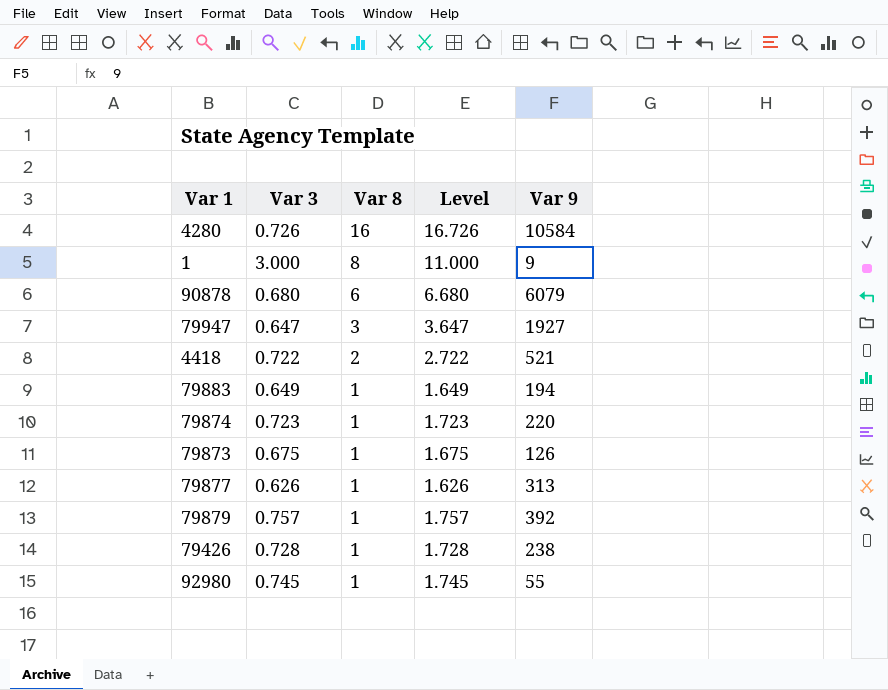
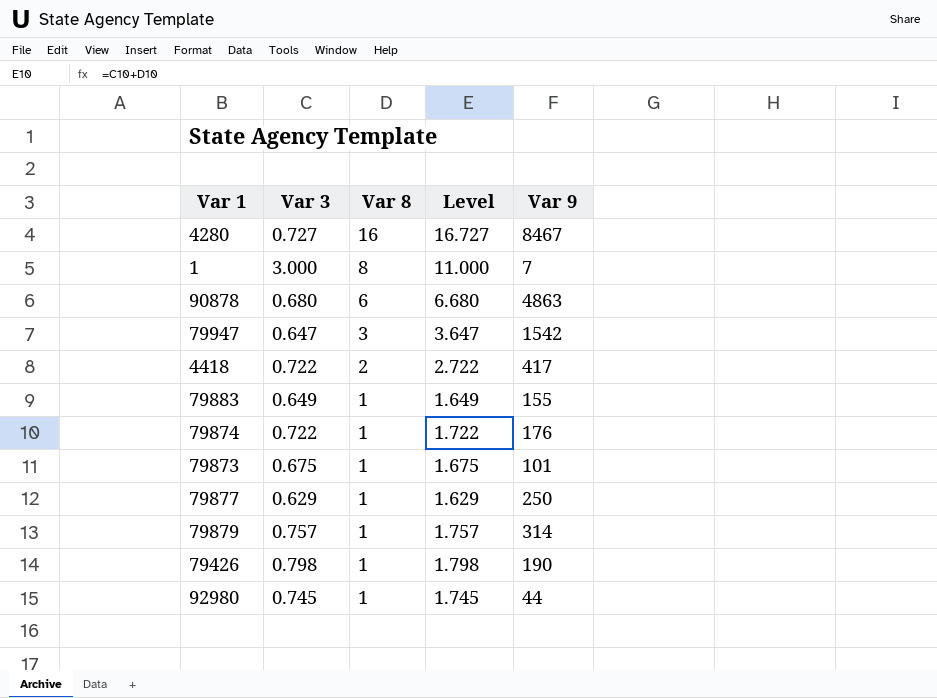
4280 | Var 3: 0.726 -> 0.727
4280 | Level: 16.726 -> 16.727
4280 | Var 9: 10584 -> 8467
1 | Var 9: 9 -> 7
90878 | Var 9: 6079 -> 4863
79947 | Var 9: 1927 -> 1542
4418 | Var 9: 521 -> 417
79883 | Var 9: 194 -> 155
79874 | Var 3: 0.723 -> 0.722
79874 | Level: 1.723 -> 1.722
79874 | Var 9: 220 -> 176
79873 | Var 9: 126 -> 101
79877 | Var 3: 0.626 -> 0.629
79877 | Level: 1.626 -> 1.629
79877 | Var 9: 313 -> 250
79879 | Var 9: 392 -> 314
79426 | Var 3: 0.728 -> 0.798
79426 | Level: 1.728 -> 1.798
79426 | Var 9: 238 -> 190
92980 | Var 9: 55 -> 44

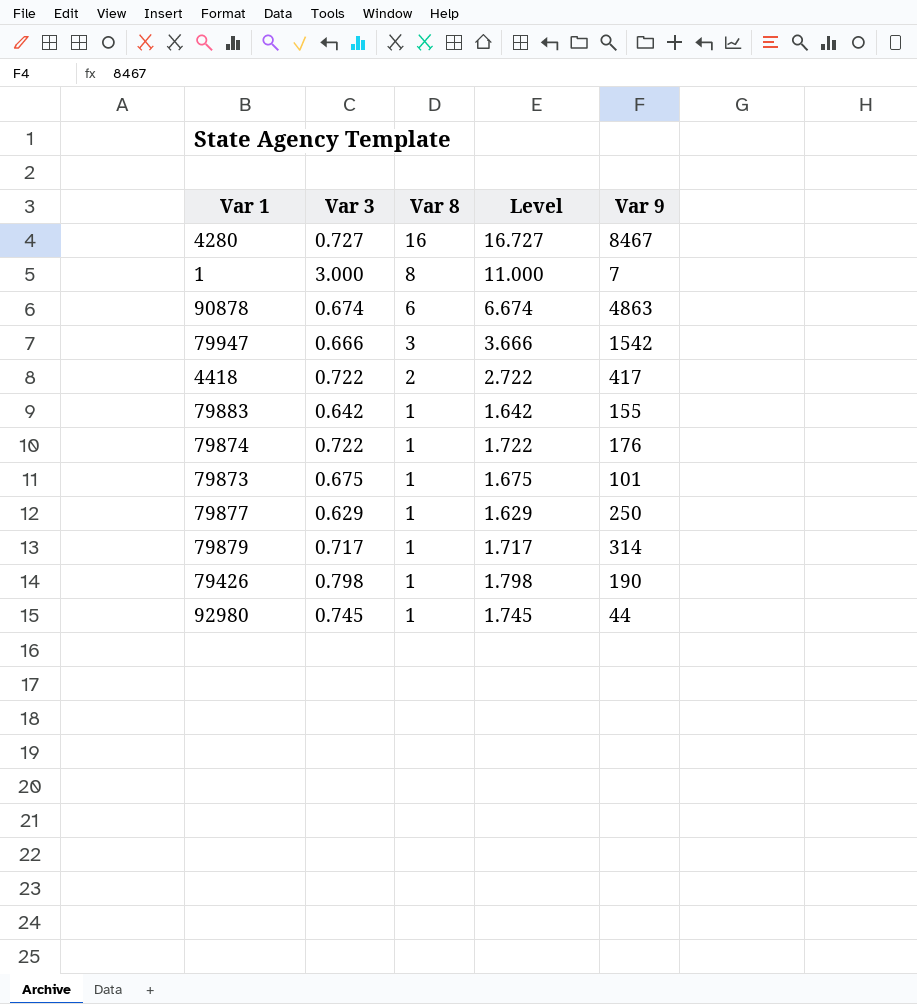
90878 | Var 3: 0.680 -> 0.674
90878 | Level: 6.680 -> 6.674
79947 | Var 3: 0.647 -> 0.666
79947 | Level: 3.647 -> 3.666
79883 | Var 3: 0.649 -> 0.642
79883 | Level: 1.649 -> 1.642
79879 | Var 3: 0.757 -> 0.717
79879 | Level: 1.757 -> 1.717

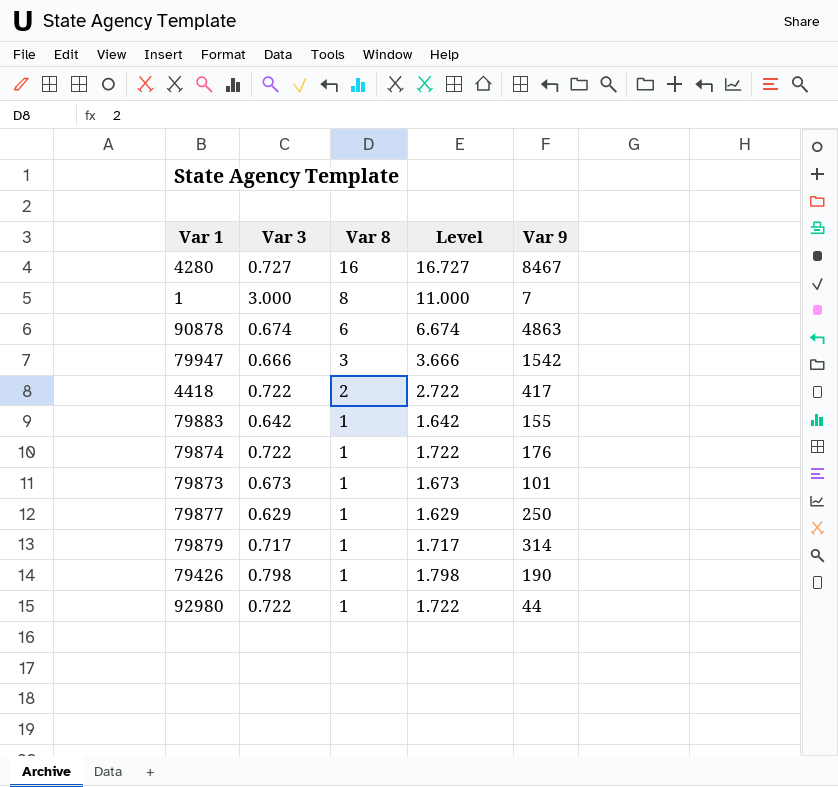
79873 | Var 3: 0.675 -> 0.673
79873 | Level: 1.675 -> 1.673
92980 | Var 3: 0.745 -> 0.722
92980 | Level: 1.745 -> 1.722

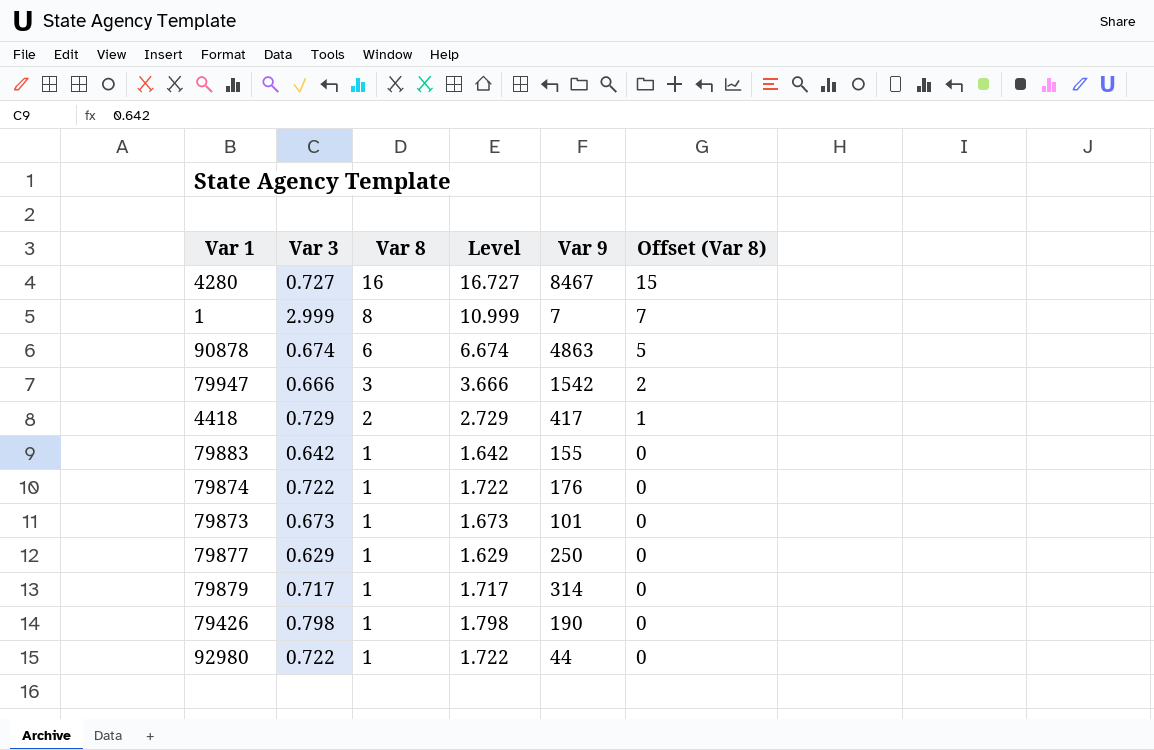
column Offset (Var 8) | formula: none -> [Var 8] - 1
1 | Var 3: 3.000 -> 2.999
1 | Level: 11.000 -> 10.999
4418 | Var 3: 0.722 -> 0.729
4418 | Level: 2.722 -> 2.729

